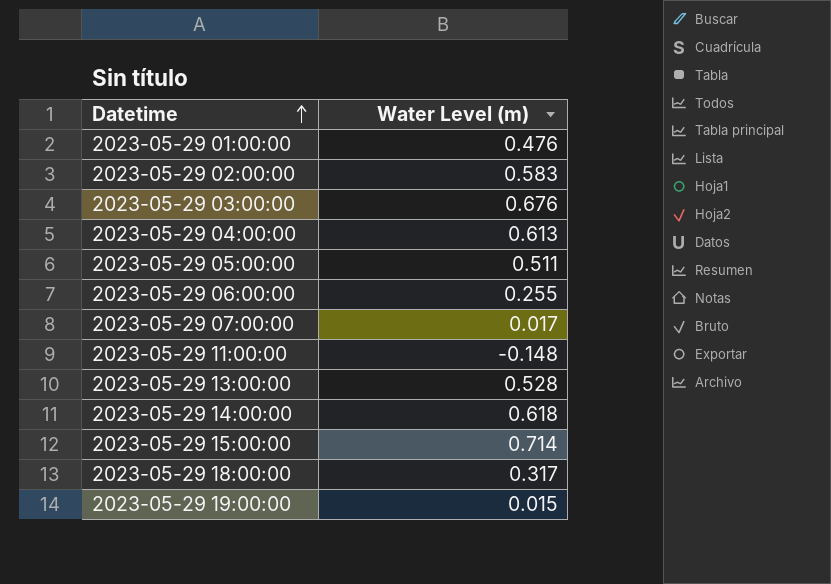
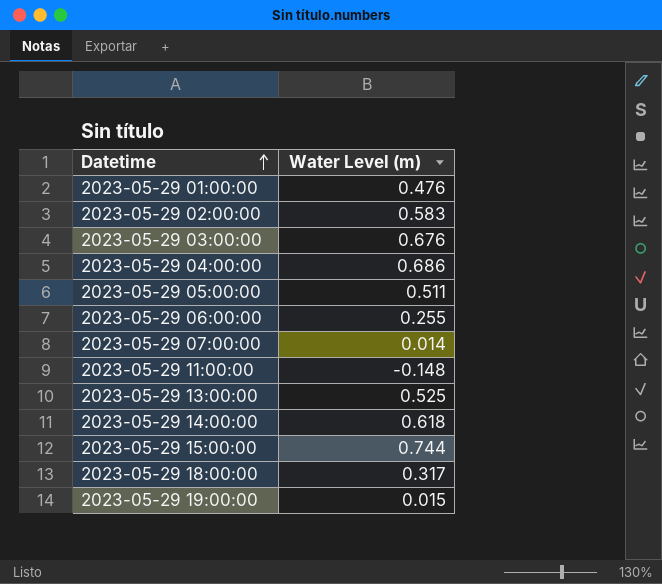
2023-05-29 04:00:00 | Water Level (m): 0.613 -> 0.686
2023-05-29 07:00:00 | Water Level (m): 0.017 -> 0.014
2023-05-29 13:00:00 | Water Level (m): 0.528 -> 0.525
2023-05-29 15:00:00 | Water Level (m): 0.714 -> 0.744

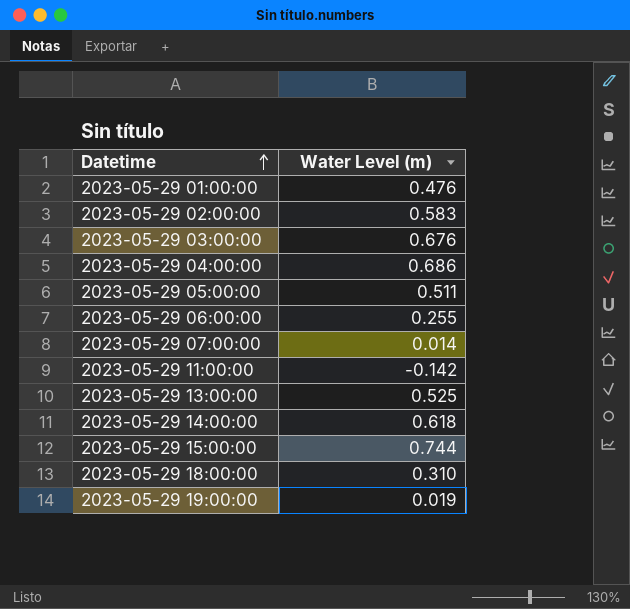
2023-05-29 11:00:00 | Water Level (m): -0.148 -> -0.142
2023-05-29 18:00:00 | Water Level (m): 0.317 -> 0.310
2023-05-29 19:00:00 | Water Level (m): 0.015 -> 0.019

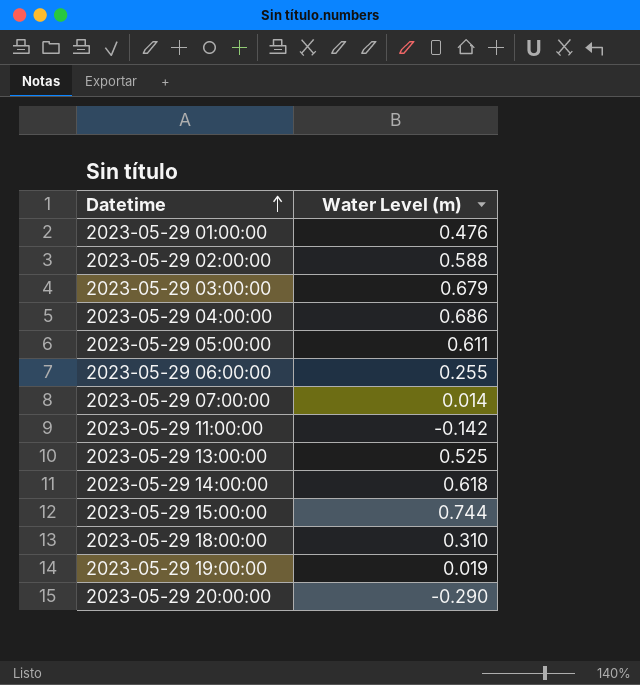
2023-05-29 02:00:00 | Water Level (m): 0.583 -> 0.588
2023-05-29 03:00:00 | Water Level (m): 0.676 -> 0.679
2023-05-29 05:00:00 | Water Level (m): 0.511 -> 0.611
row 2023-05-29 20:00:00: none -> -0.290

